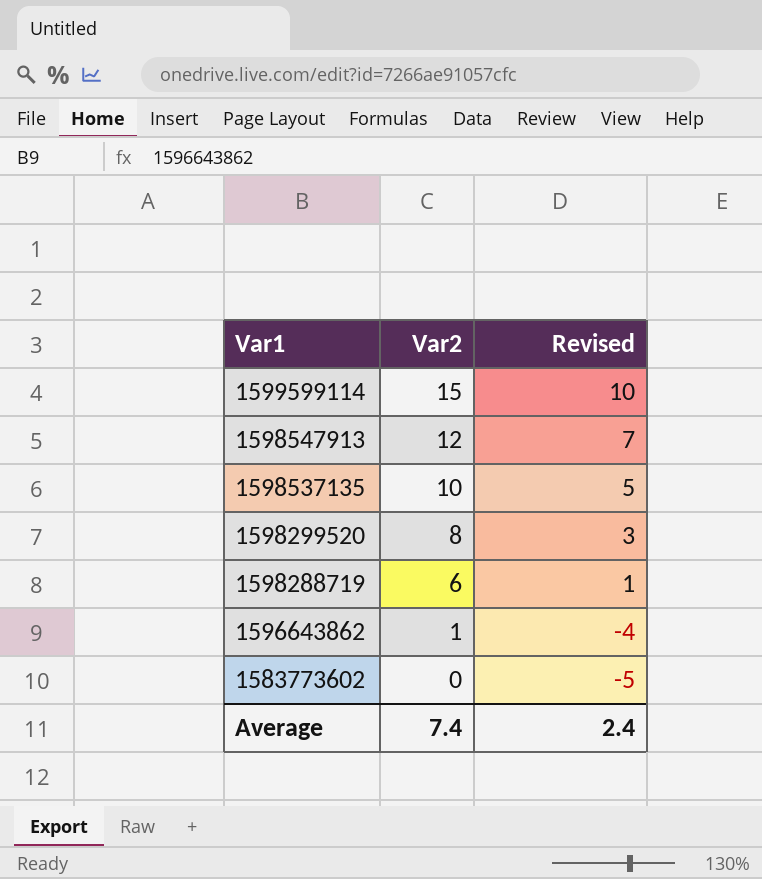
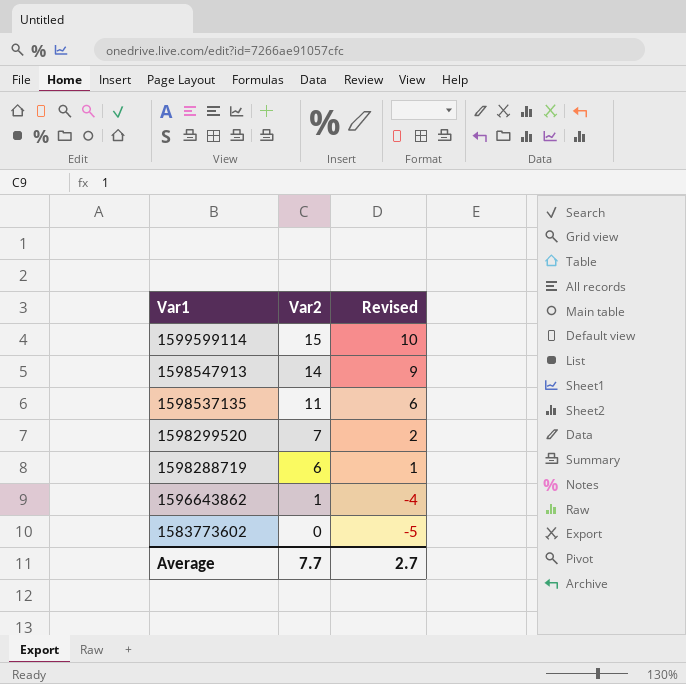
1598547913 | Var2: 12 -> 14
1598547913 | Revised: 7 -> 9
1598537135 | Var2: 10 -> 11
1598537135 | Revised: 5 -> 6
1598299520 | Var2: 8 -> 7
1598299520 | Revised: 3 -> 2
Average | Var2: 7.4 -> 7.7
Average | Revised: 2.4 -> 2.7

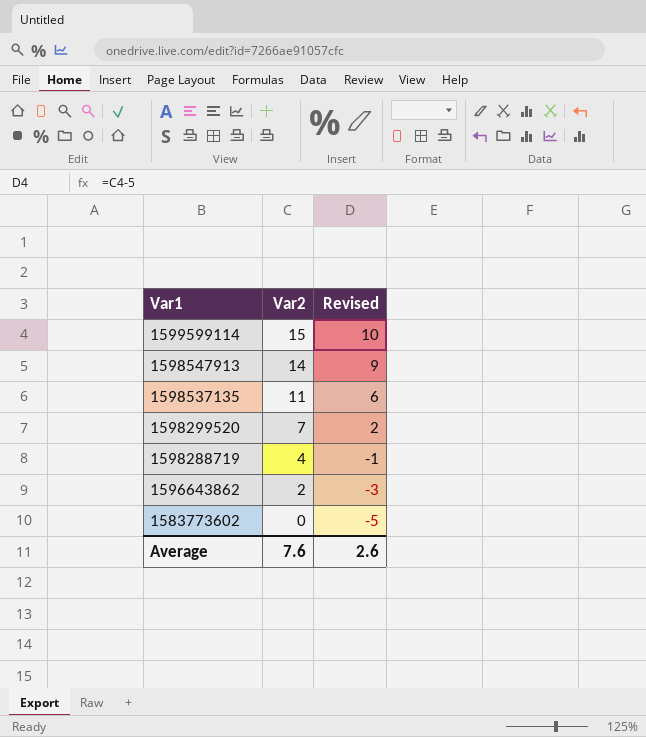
1598288719 | Var2: 6 -> 4
1598288719 | Revised: 1 -> -1
1596643862 | Var2: 1 -> 2
1596643862 | Revised: -4 -> -3
Average | Var2: 7.7 -> 7.6
Average | Revised: 2.7 -> 2.6

